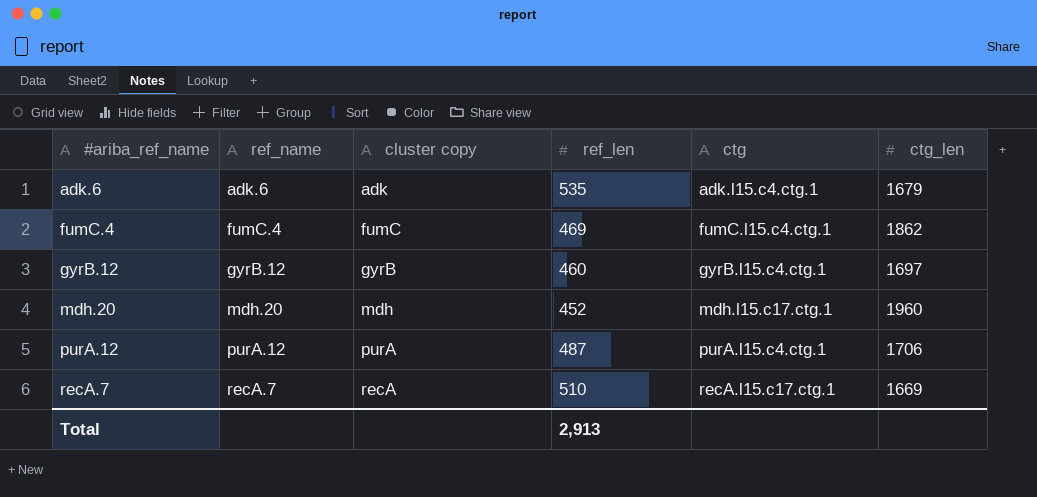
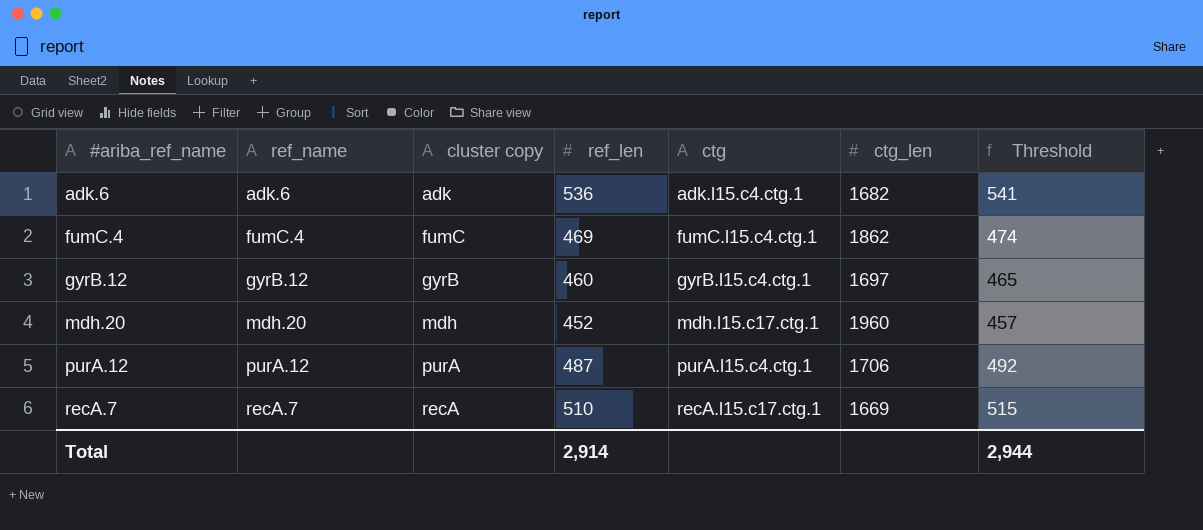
column Threshold | formula: none -> [ref_len] + 5
adk.6 | ref_len: 535 -> 536
adk.6 | ctg_len: 1679 -> 1682
Total | ref_len: 2,913 -> 2,914

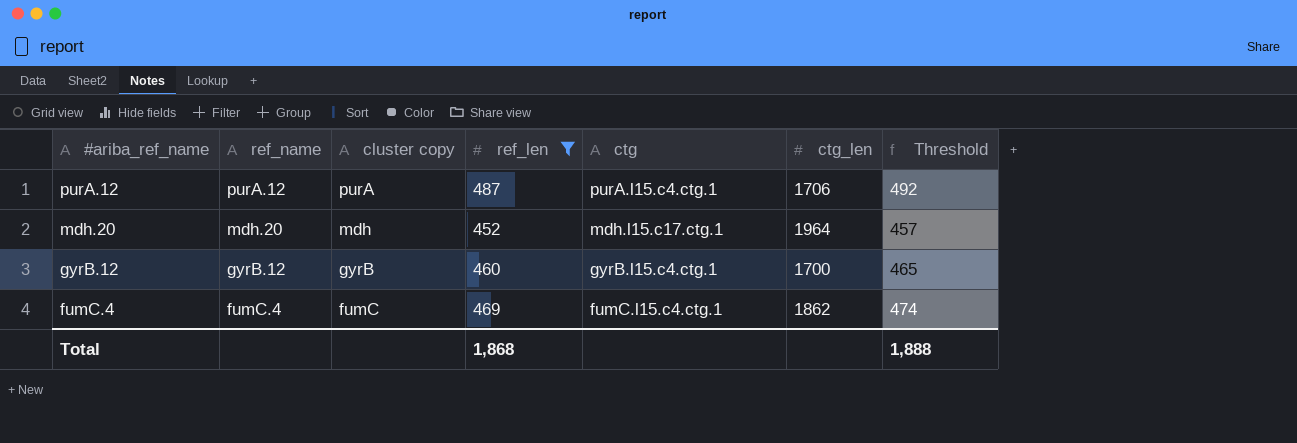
filter: none -> ref_len <= 487
row order: #ariba_ref_name ascending -> #ariba_ref_name descending
mdh.20 | ctg_len: 1960 -> 1964
gyrB.12 | ctg_len: 1697 -> 1700
Total | ref_len: 2,914 -> 1,868
Total | Threshold: 2,944 -> 1,888

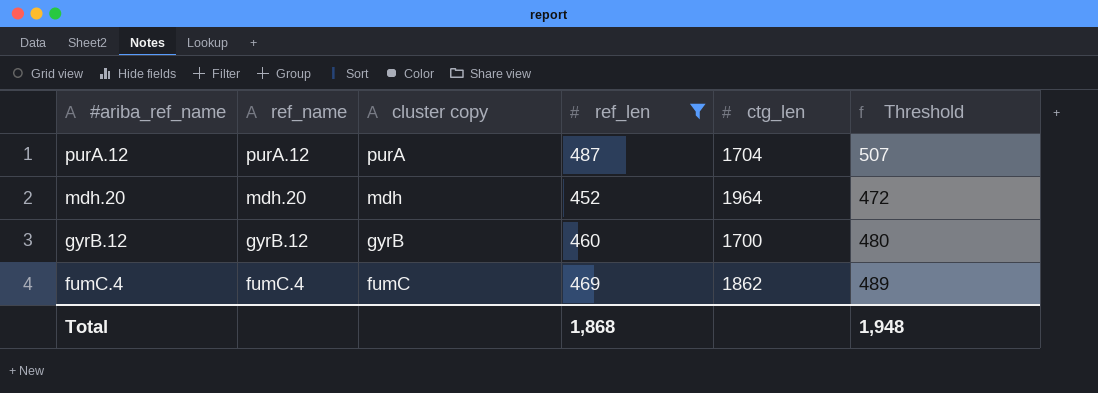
column ctg | position: 5 -> none
column Threshold | formula: [ref_len] + 5 -> [ref_len] + 20
purA.12 | ctg_len: 1706 -> 1704
Total | Threshold: 1,888 -> 1,948

